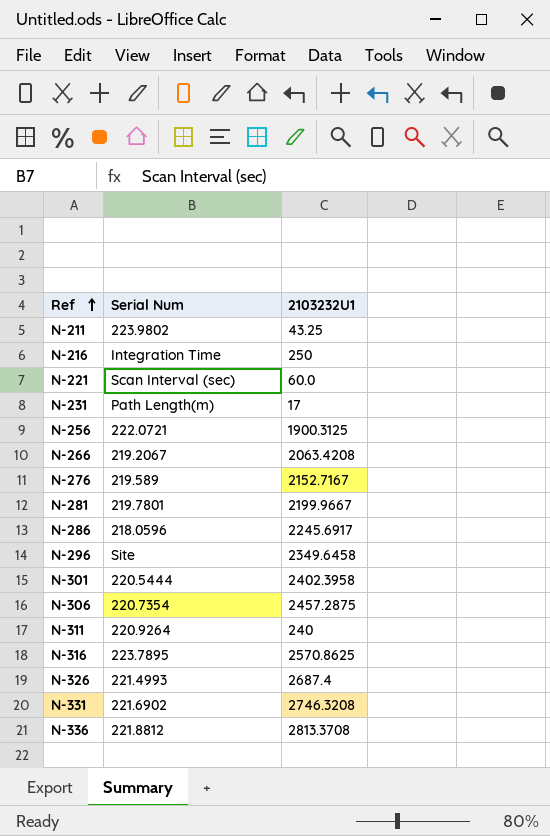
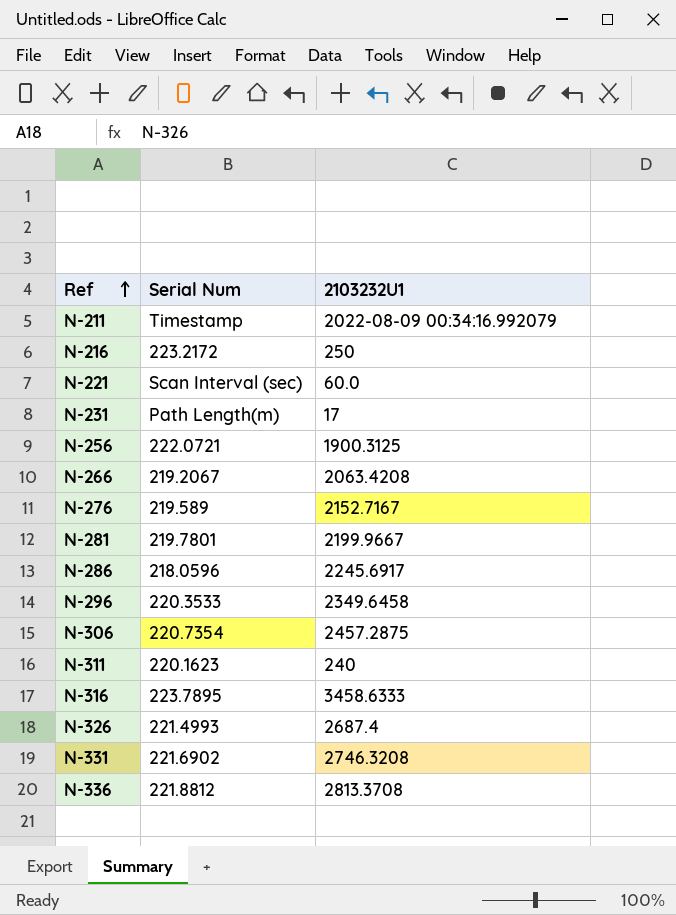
row N-301: 220.5444 | 2402.3958 -> none
N-211 | Serial Num: 223.9802 -> Timestamp
N-211 | 2103232U1: 43.25 -> 2022-08-09 00:34:16.992079
N-216 | Serial Num: Integration Time -> 223.2172
N-296 | Serial Num: Site -> 220.3533
N-311 | Serial Num: 220.9264 -> 220.1623
N-316 | 2103232U1: 2570.8625 -> 3458.6333

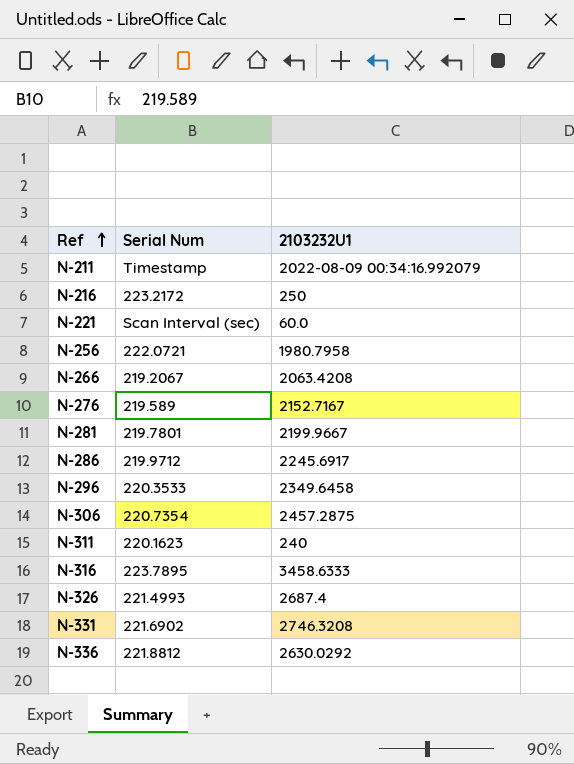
row N-231: Path Length(m) | 17 -> none
N-256 | 2103232U1: 1900.3125 -> 1980.7958
N-286 | Serial Num: 218.0596 -> 219.9712
N-336 | 2103232U1: 2813.3708 -> 2630.0292

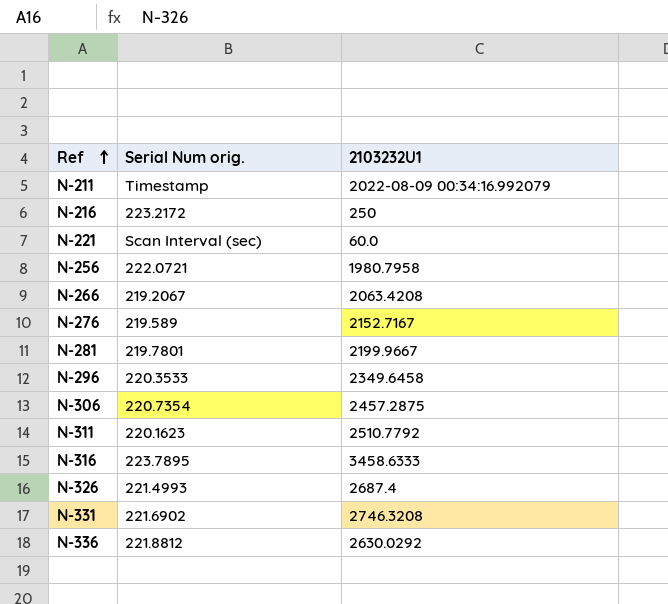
column name: Serial Num -> Serial Num orig.
row N-286: 219.9712 | 2245.6917 -> none
N-311 | 2103232U1: 240 -> 2510.7792

